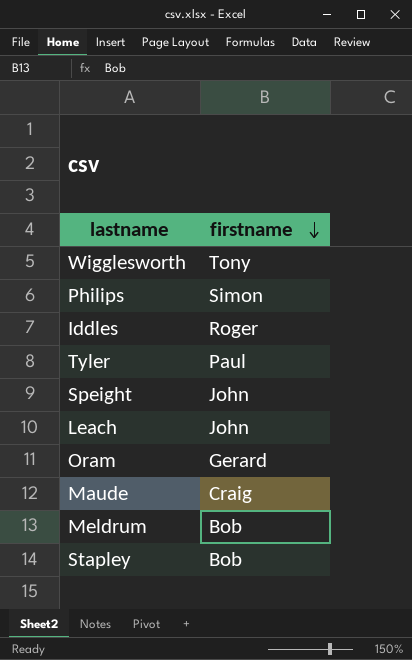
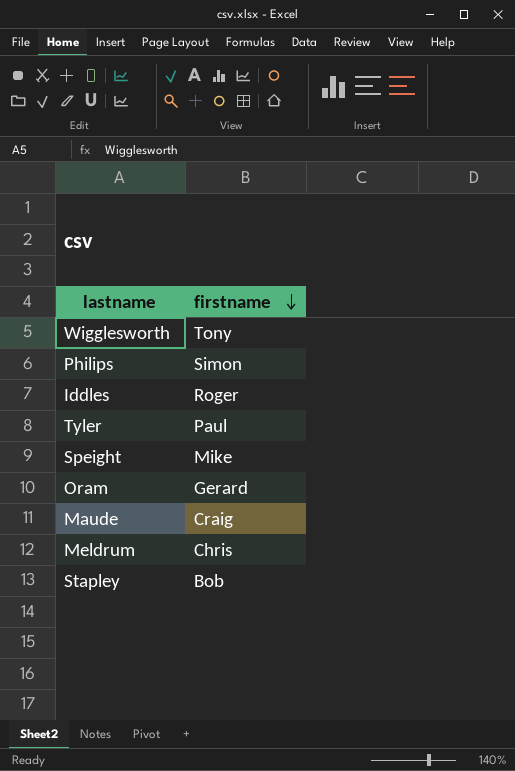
row Leach: John -> none
Speight | firstname: John -> Mike
Meldrum | firstname: Bob -> Chris

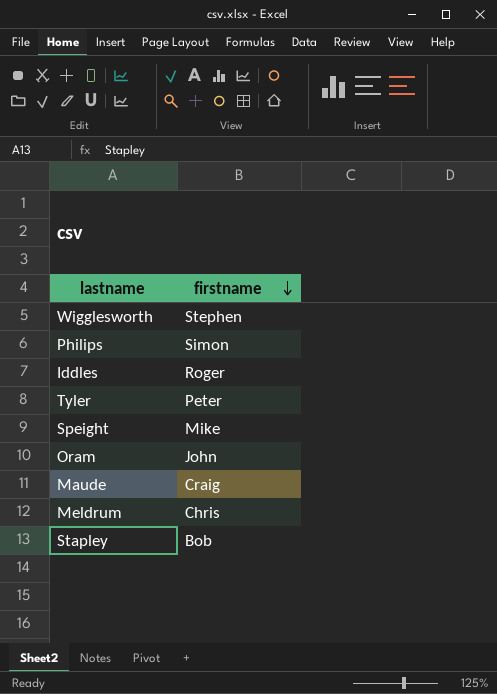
Wigglesworth | firstname: Tony -> Stephen
Tyler | firstname: Paul -> Peter
Oram | firstname: Gerard -> John

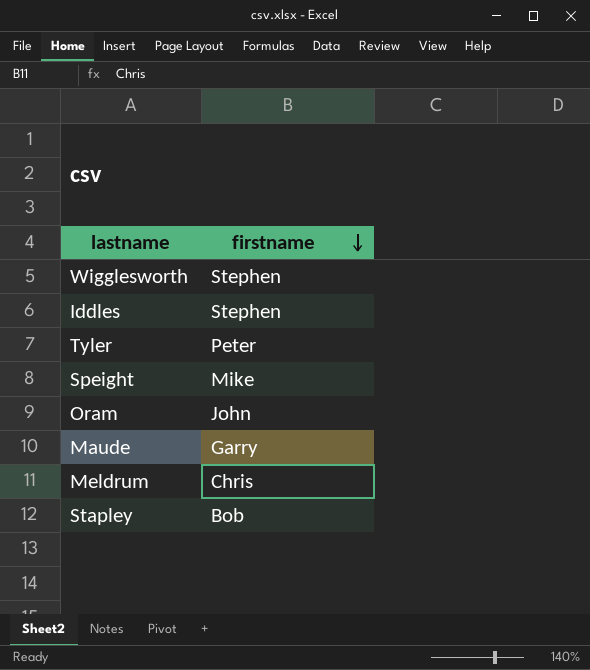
row Philips: Simon -> none
Iddles | firstname: Roger -> Stephen
Maude | firstname: Craig -> Garry

